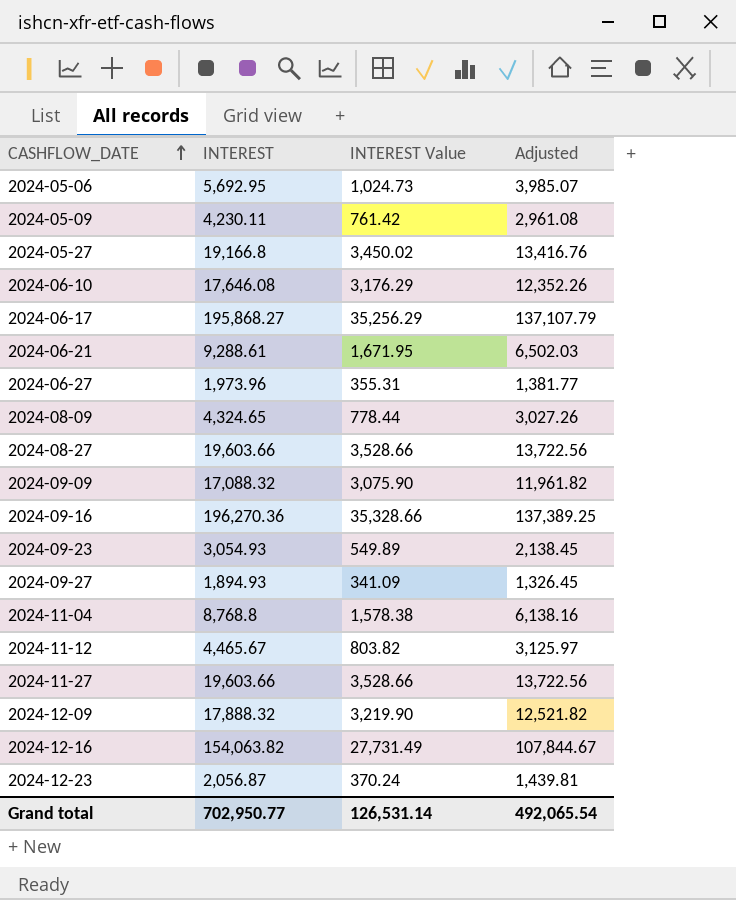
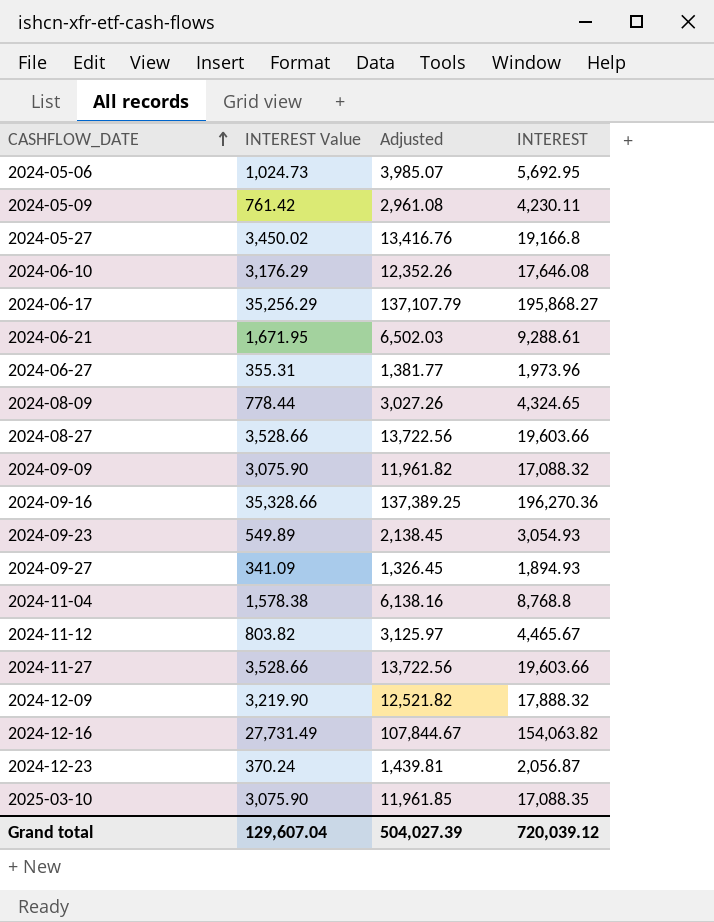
column INTEREST | position: 2 -> 4
row 2025-03-10: none -> 3,075.90 | 11,961.85 | 17,088.35
Grand total | INTEREST Value: 126,531.14 -> 129,607.04
Grand total | Adjusted: 492,065.54 -> 504,027.39
Grand total | INTEREST: 702,950.77 -> 720,039.12

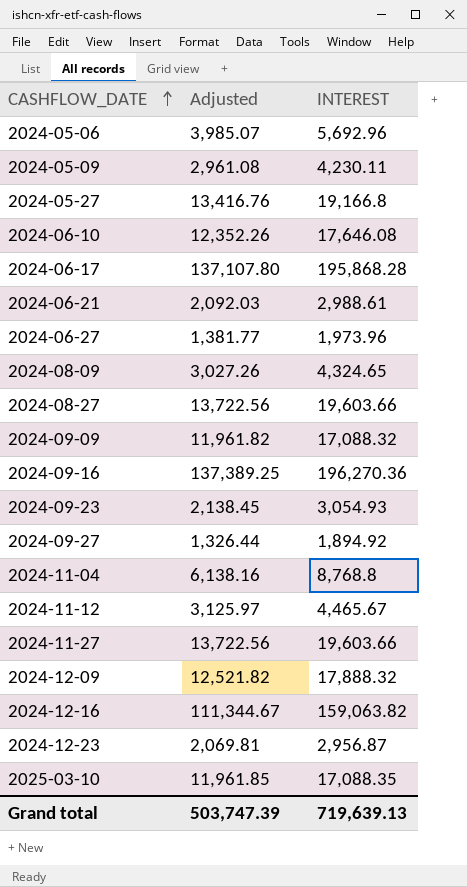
column INTEREST Value | formula: [INTEREST] * 0.18 -> none
2024-05-06 | INTEREST: 5,692.95 -> 5,692.96
2024-06-17 | Adjusted: 137,107.79 -> 137,107.80
2024-06-17 | INTEREST: 195,868.27 -> 195,868.28
2024-06-21 | Adjusted: 6,502.03 -> 2,092.03
2024-06-21 | INTEREST: 9,288.61 -> 2,988.61
2024-09-27 | Adjusted: 1,326.45 -> 1,326.44
2024-09-27 | INTEREST: 1,894.93 -> 1,894.92
2024-12-16 | Adjusted: 107,844.67 -> 111,344.67
2024-12-16 | INTEREST: 154,063.82 -> 159,063.82
2024-12-23 | Adjusted: 1,439.81 -> 2,069.81
2024-12-23 | INTEREST: 2,056.87 -> 2,956.87
Grand total | Adjusted: 504,027.39 -> 503,747.39
Grand total | INTEREST: 720,039.12 -> 719,639.13

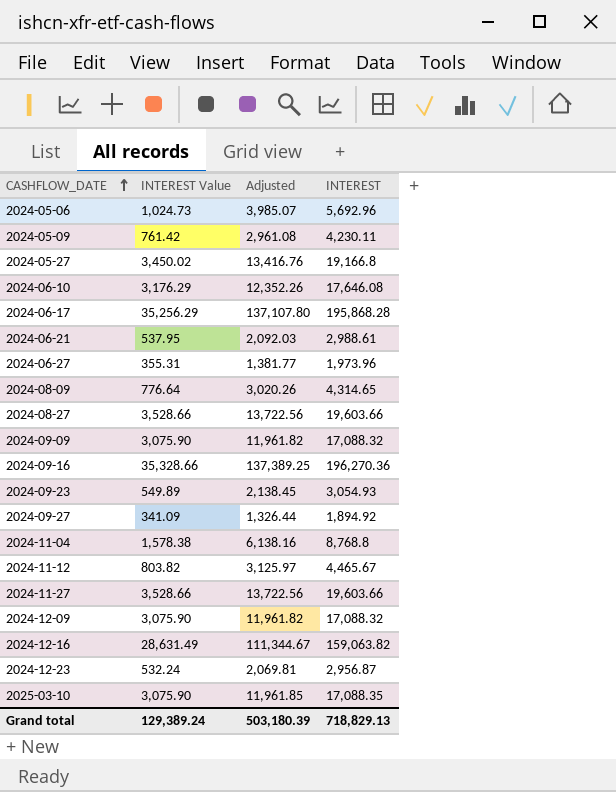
column INTEREST Value | formula: none -> [INTEREST] * 0.18
2024-08-09 | Adjusted: 3,027.26 -> 3,020.26
2024-08-09 | INTEREST: 4,324.65 -> 4,314.65
2024-12-09 | Adjusted: 12,521.82 -> 11,961.82
2024-12-09 | INTEREST: 17,888.32 -> 17,088.32
Grand total | Adjusted: 503,747.39 -> 503,180.39
Grand total | INTEREST: 719,639.13 -> 718,829.13

